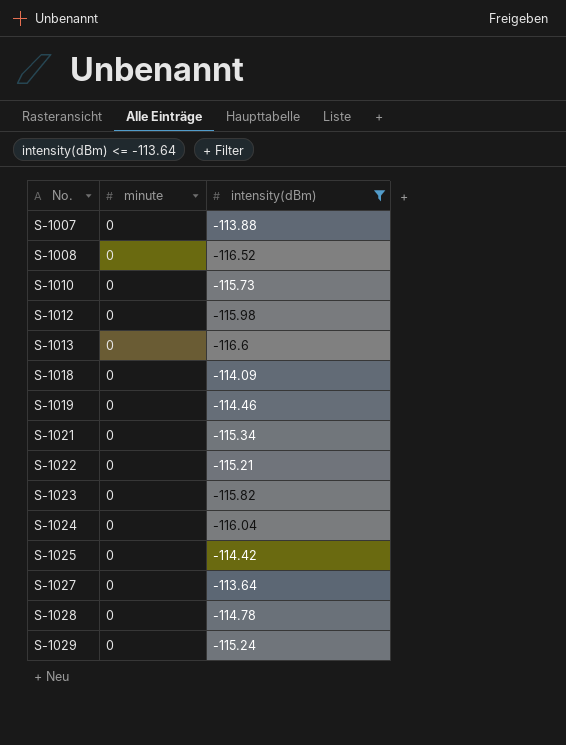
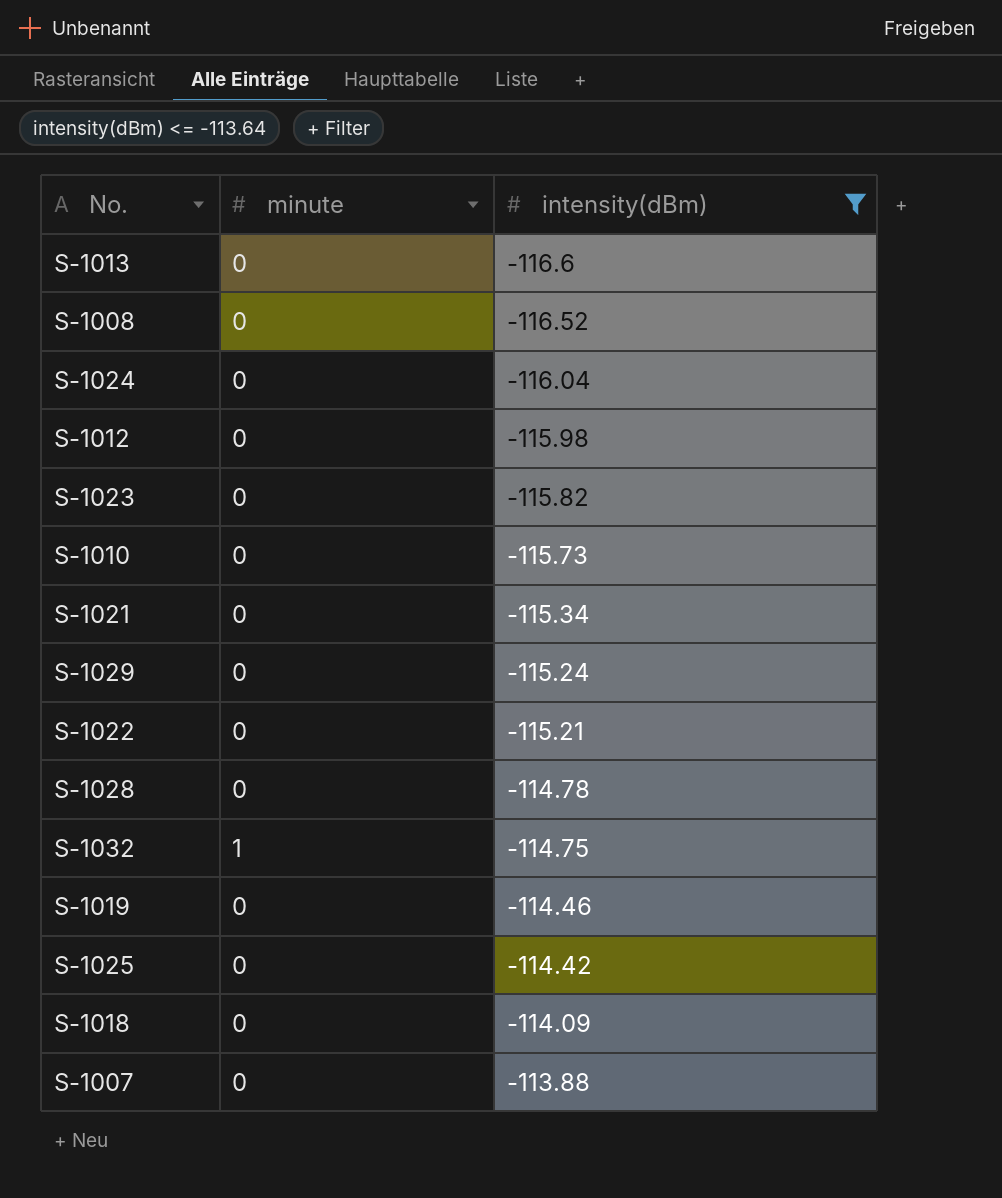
row order: No. ascending -> intensity(dBm) ascending
row S-1027: 0 | -113.64 -> none
row S-1032: none -> 1 | -114.75

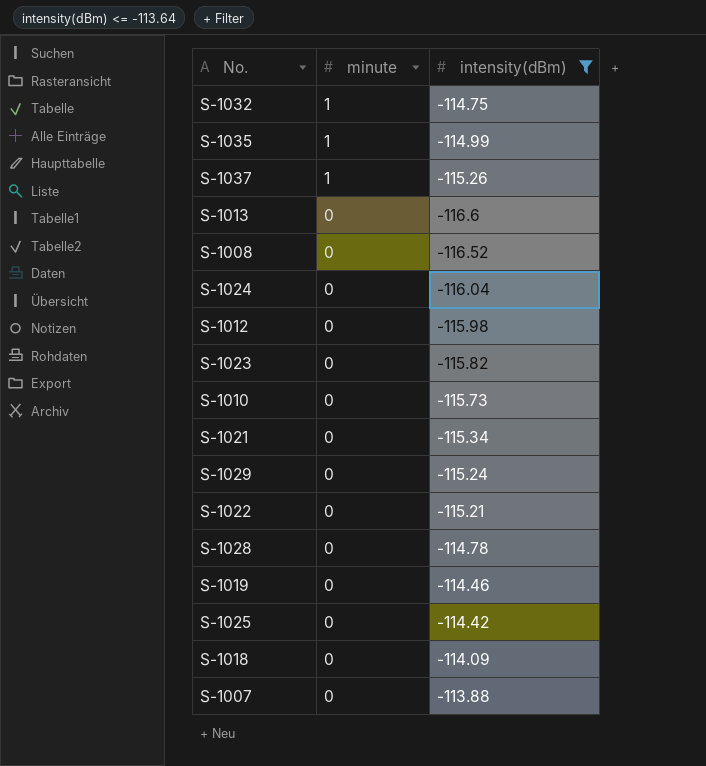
row order: intensity(dBm) ascending -> minute descending
row S-1035: none -> 1 | -114.99
row S-1037: none -> 1 | -115.26

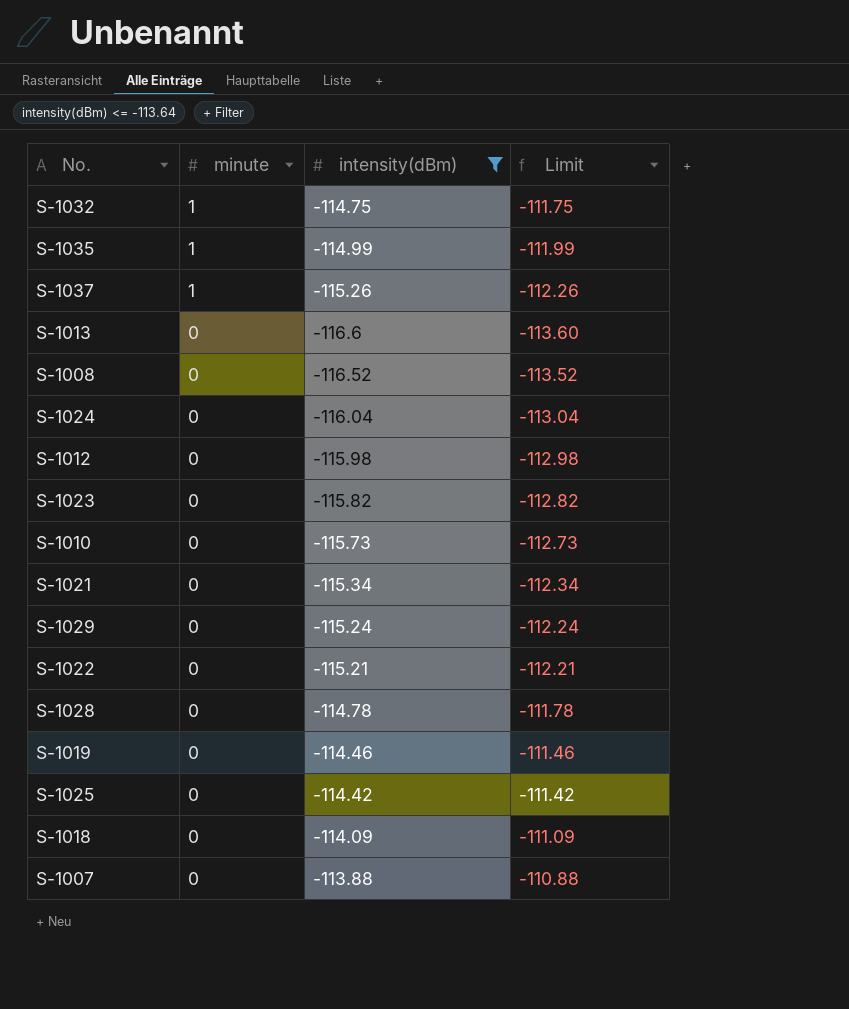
column Limit | formula: none -> [intensity(dBm)] + 3

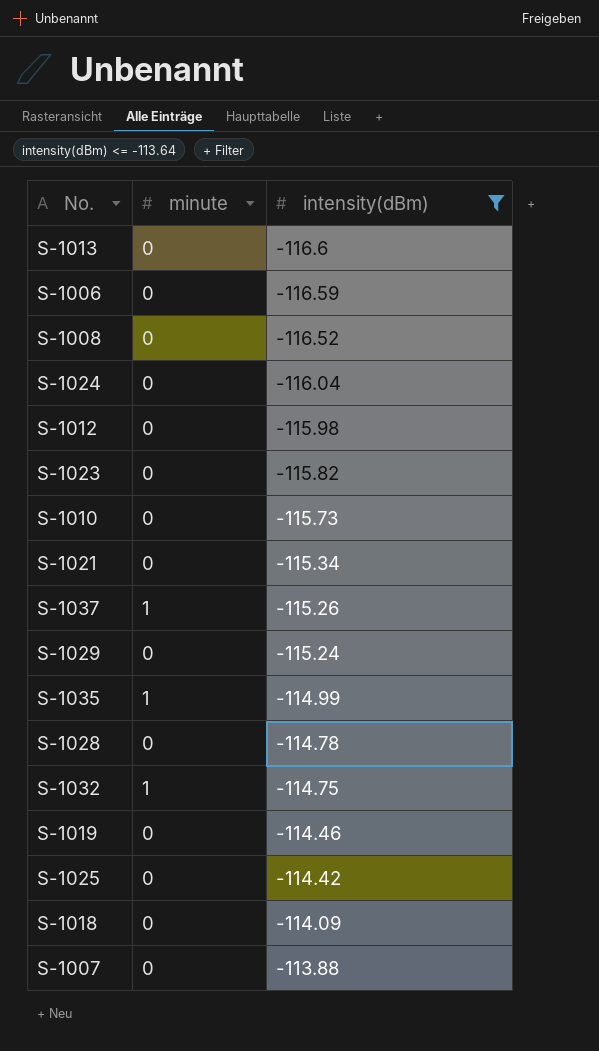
row order: minute descending -> intensity(dBm) ascending
column Limit | formula: [intensity(dBm)] + 3 -> none
row S-1022: 0 | -115.21 | -112.21 -> none
row S-1006: none -> 0 | -116.59

